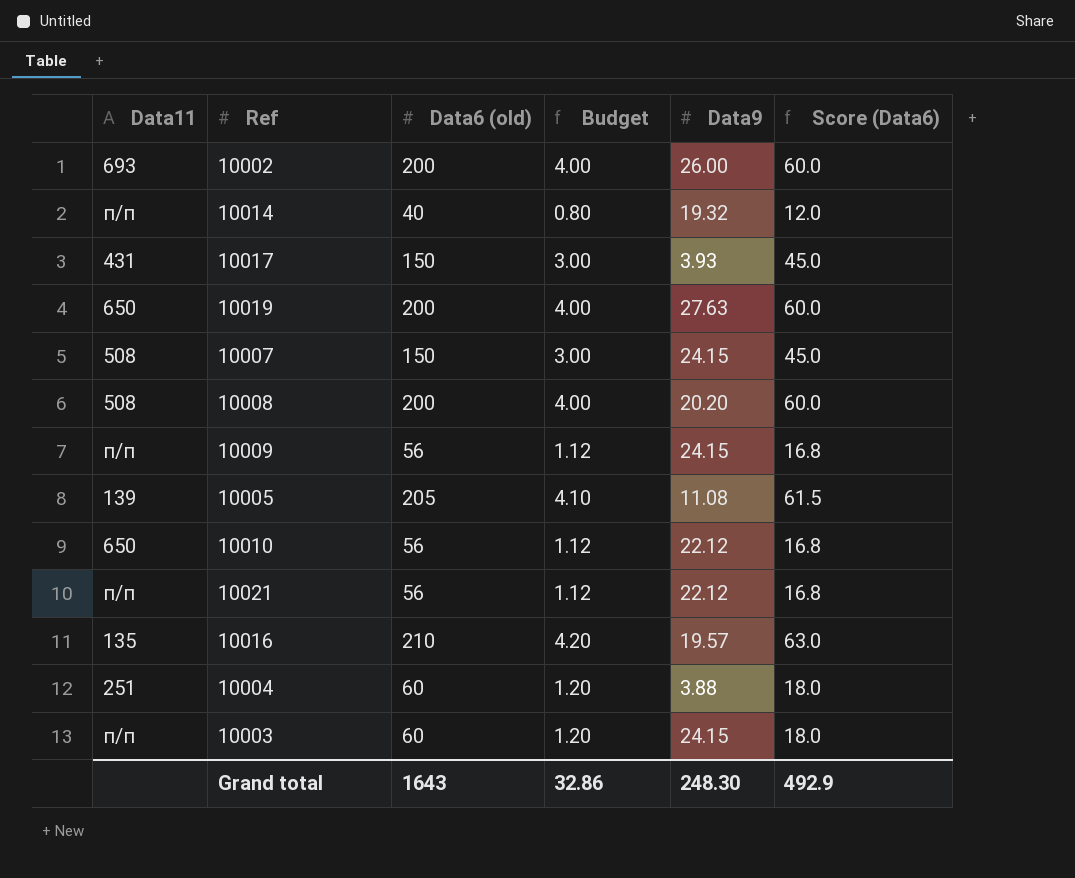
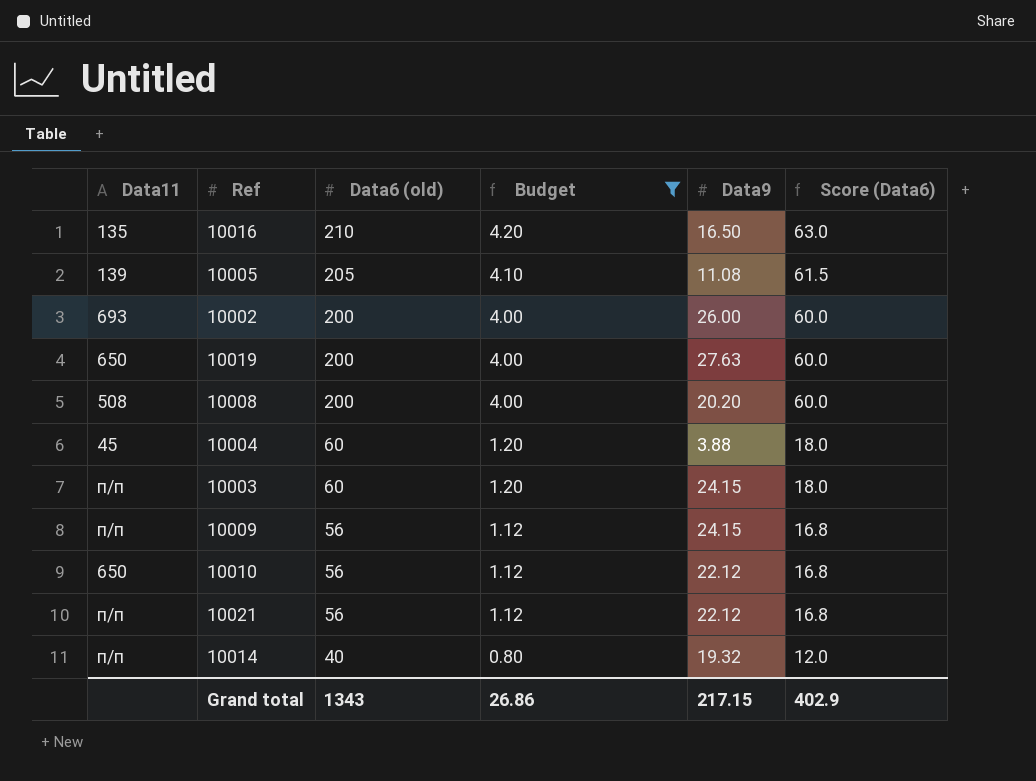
filter: none -> Budget != 3.00
row order: none -> Data6 (old) descending
10016 | Data9: 19.57 -> 16.50
10004 | Data11: 251 -> 45
Grand total | Data6 (old): 1643 -> 1343
Grand total | Budget: 32.86 -> 26.86
Grand total | Data9: 248.30 -> 217.15
Grand total | Score (Data6): 492.9 -> 402.9

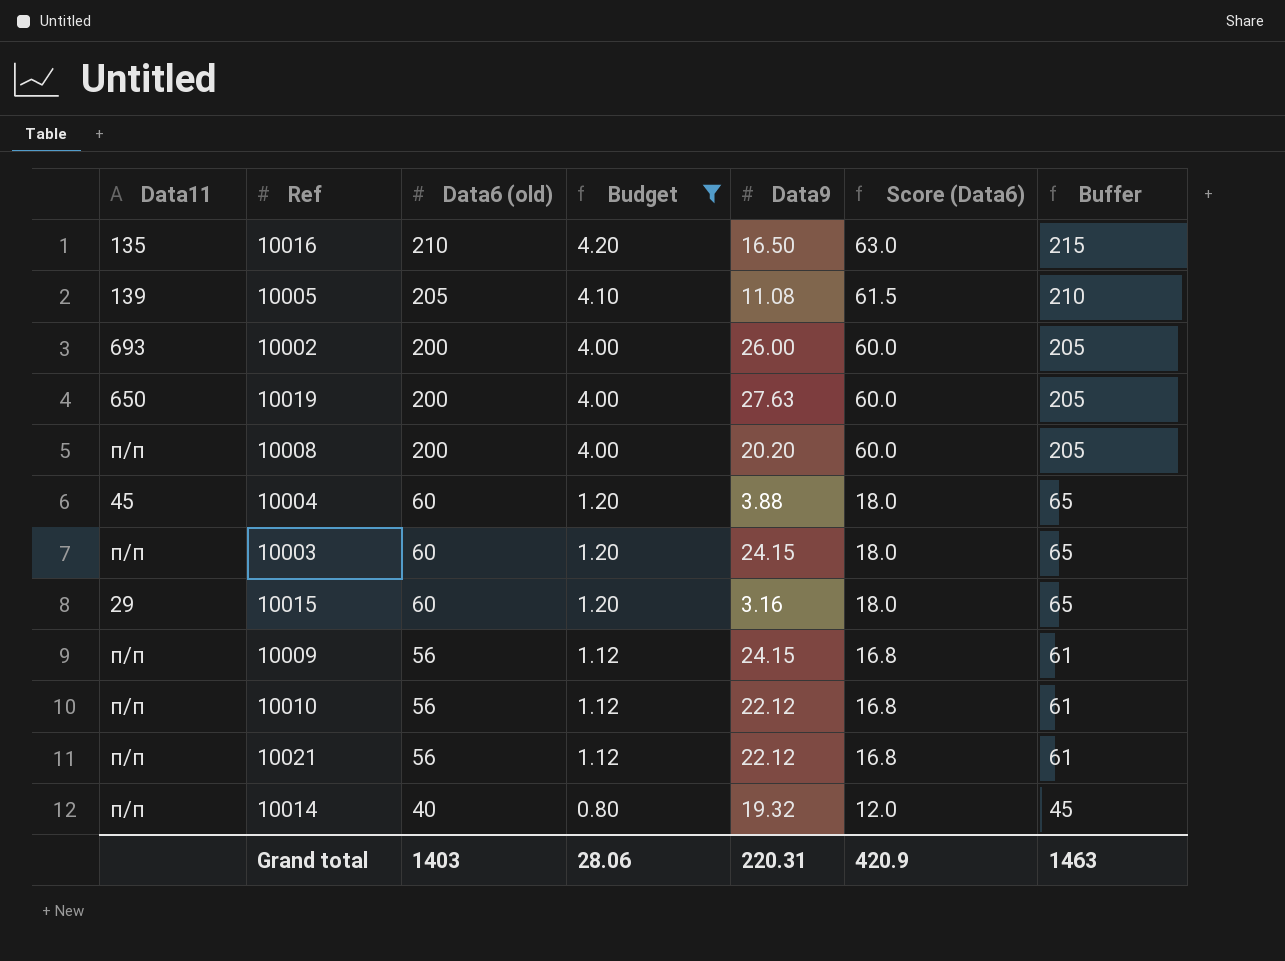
column Buffer | formula: none -> [Data6 (old)] + 5
10008 | Data11: 508 -> п/п
row 10015: none -> 29 | 60 | 1.20 | 3.16 | 18.0 | 65
10010 | Data11: 650 -> п/п
Grand total | Data6 (old): 1343 -> 1403
Grand total | Budget: 26.86 -> 28.06
Grand total | Data9: 217.15 -> 220.31
Grand total | Score (Data6): 402.9 -> 420.9

